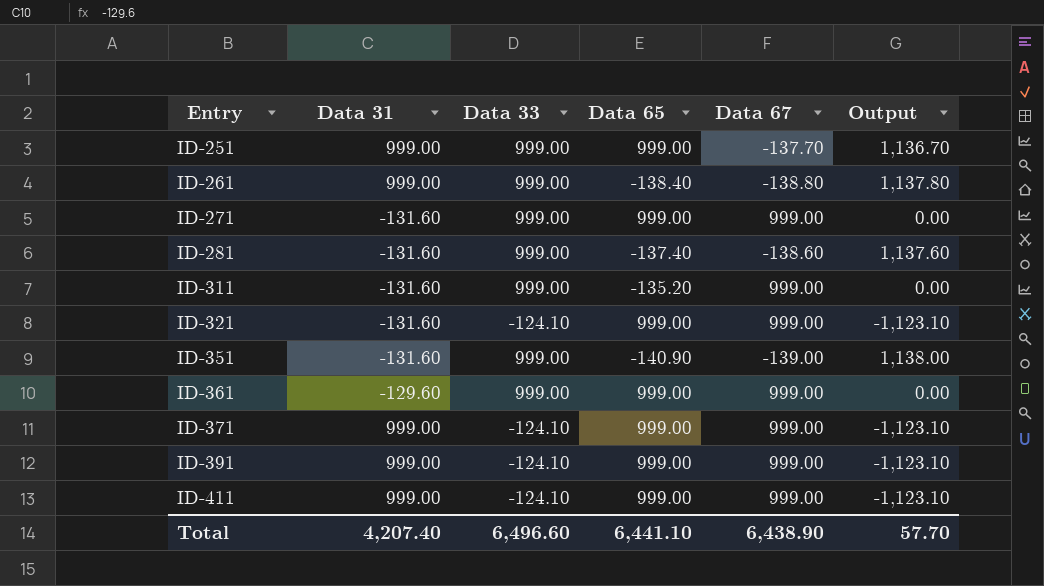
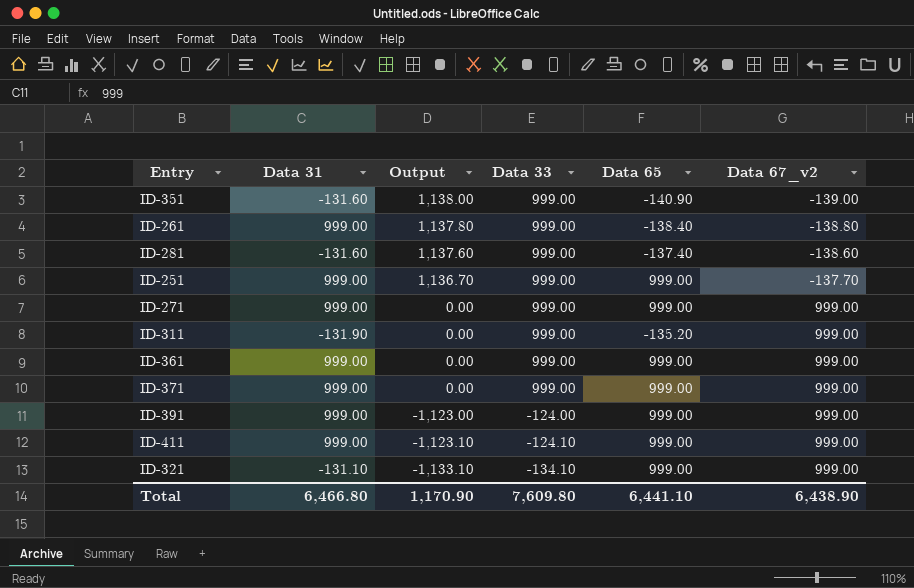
row order: Entry ascending -> Output descending
column Output | position: 6 -> 3
column name: Data 67 -> Data 67_v2
ID-271 | Data 31: -131.60 -> 999.00
ID-311 | Data 31: -131.60 -> -131.90
ID-361 | Data 31: -129.60 -> 999.00
ID-371 | Output: -1,123.10 -> 0.00
ID-371 | Data 33: -124.10 -> 999.00
ID-391 | Output: -1,123.10 -> -1,123.00
ID-391 | Data 33: -124.10 -> -124.00
ID-321 | Data 31: -131.60 -> -131.10
ID-321 | Output: -1,123.10 -> -1,133.10
ID-321 | Data 33: -124.10 -> -134.10
Total | Data 31: 4,207.40 -> 6,466.80
Total | Output: 57.70 -> 1,170.90
Total | Data 33: 6,496.60 -> 7,609.80

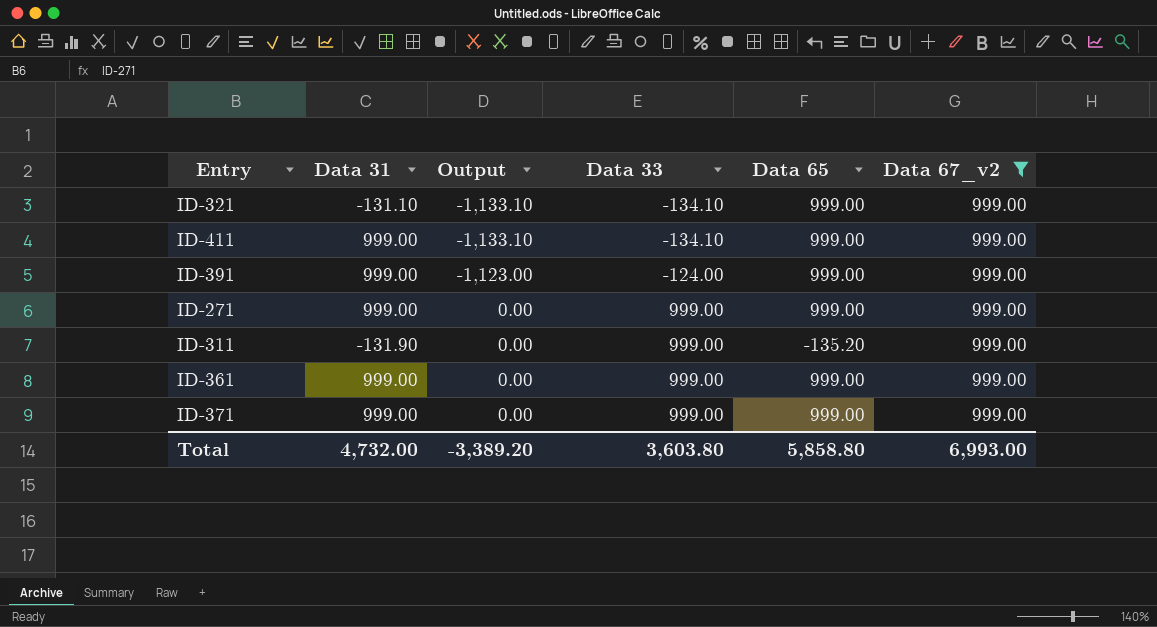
filter: none -> Data 67_v2 = 999.00
row order: Output descending -> Output ascending
ID-411 | Output: -1,123.10 -> -1,133.10
ID-411 | Data 33: -124.10 -> -134.10
Total | Data 31: 6,466.80 -> 4,732.00
Total | Output: 1,170.90 -> -3,389.20
Total | Data 33: 7,609.80 -> 3,603.80
Total | Data 65: 6,441.10 -> 5,858.80
Total | Data 67_v2: 6,438.90 -> 6,993.00

